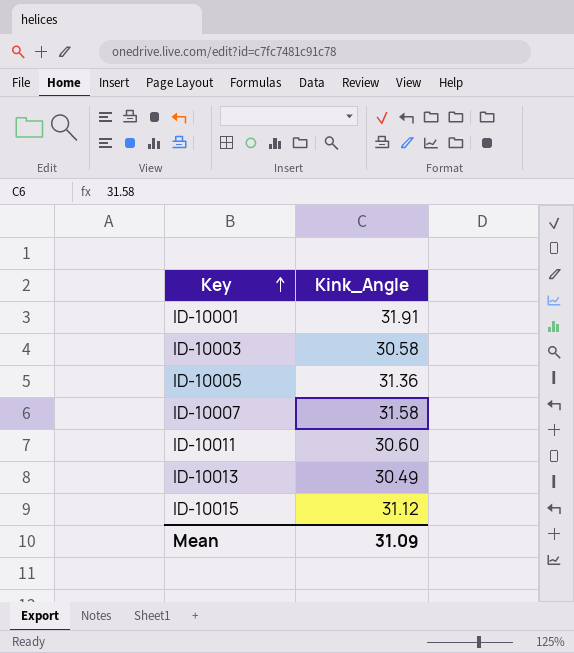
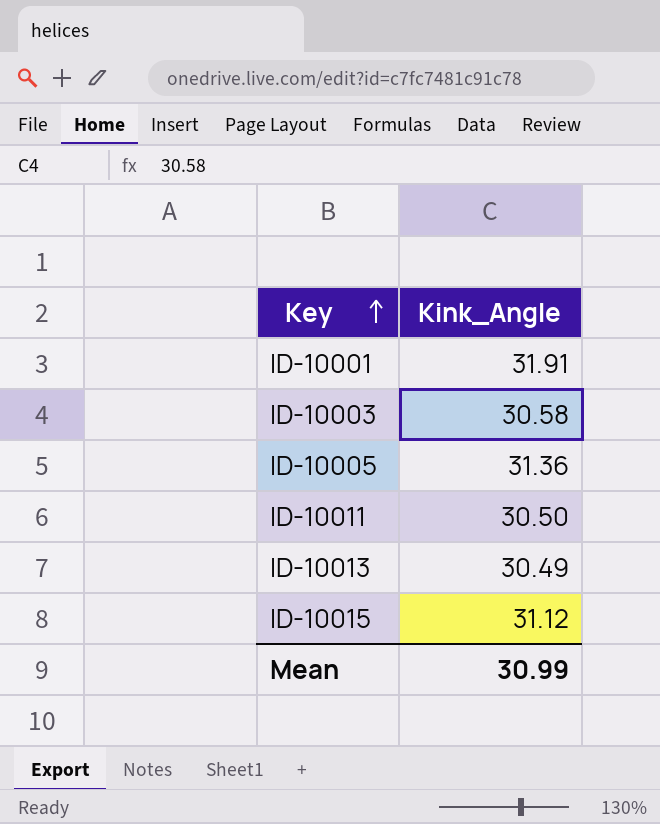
row ID-10007: 31.58 -> none
ID-10011 | Kink_Angle: 30.60 -> 30.50
Mean | Kink_Angle: 31.09 -> 30.99

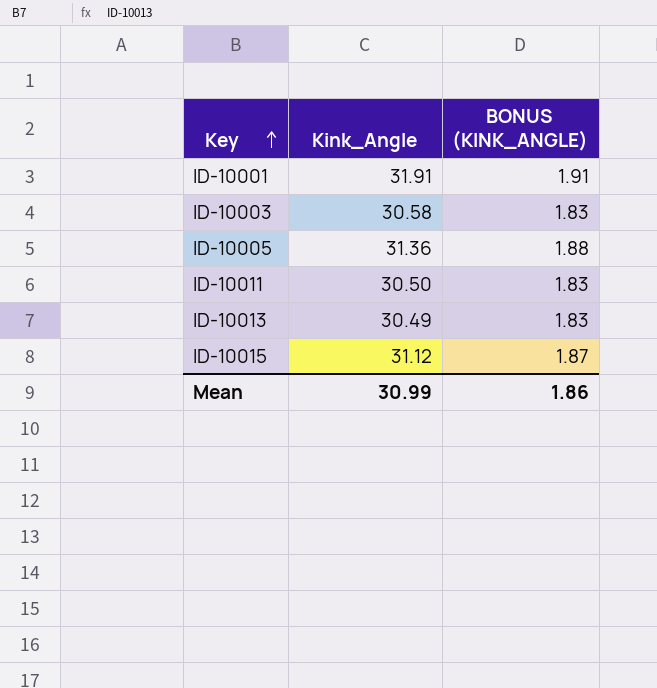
column BONUS (KINK_ANGLE) | formula: none -> [Kink_Angle] * 0.06

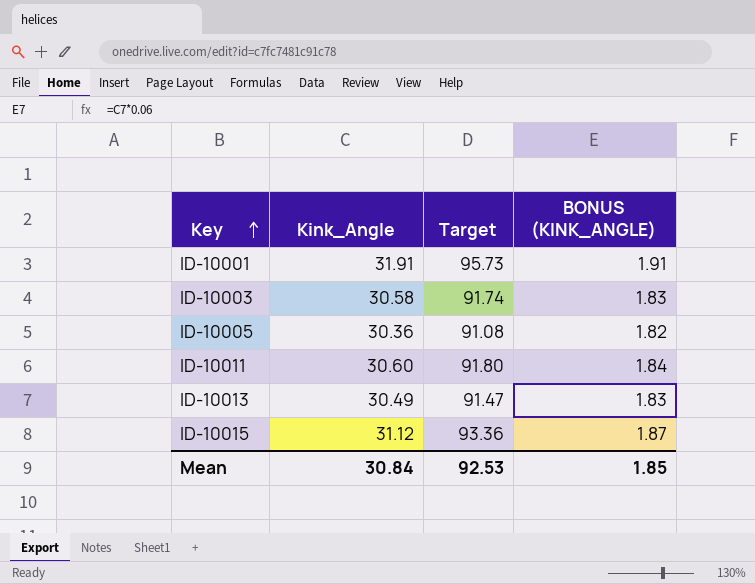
column Target | formula: none -> [Kink_Angle] * 3
ID-10005 | Kink_Angle: 31.36 -> 30.36
ID-10005 | BONUS (KINK_ANGLE): 1.88 -> 1.82
ID-10011 | Kink_Angle: 30.50 -> 30.60
ID-10011 | BONUS (KINK_ANGLE): 1.83 -> 1.84
Mean | Kink_Angle: 30.99 -> 30.84
Mean | BONUS (KINK_ANGLE): 1.86 -> 1.85

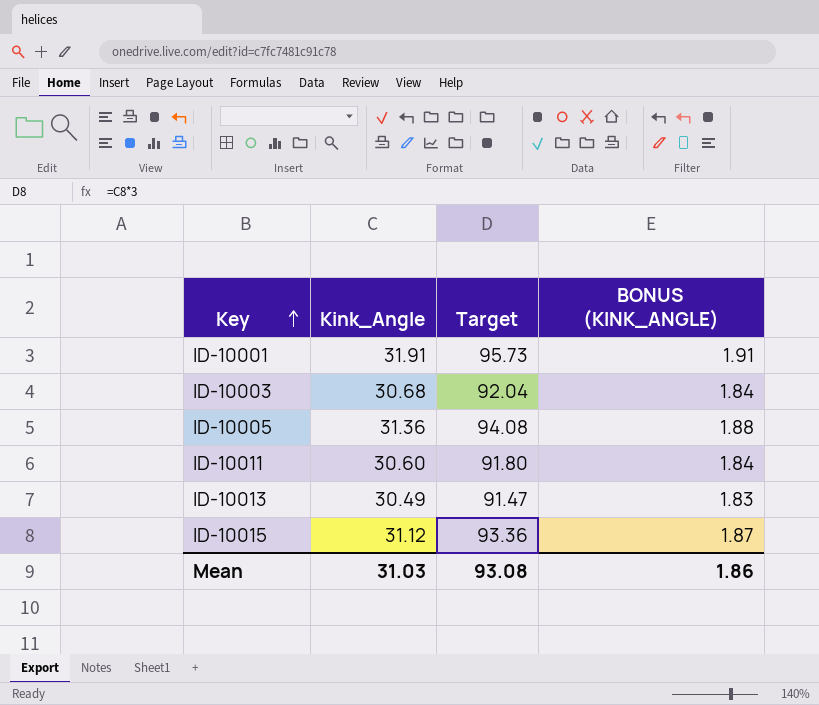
ID-10003 | Kink_Angle: 30.58 -> 30.68
ID-10003 | Target: 91.74 -> 92.04
ID-10003 | BONUS (KINK_ANGLE): 1.83 -> 1.84
ID-10005 | Kink_Angle: 30.36 -> 31.36
ID-10005 | Target: 91.08 -> 94.08
ID-10005 | BONUS (KINK_ANGLE): 1.82 -> 1.88
Mean | Kink_Angle: 30.84 -> 31.03
Mean | Target: 92.53 -> 93.08
Mean | BONUS (KINK_ANGLE): 1.85 -> 1.86

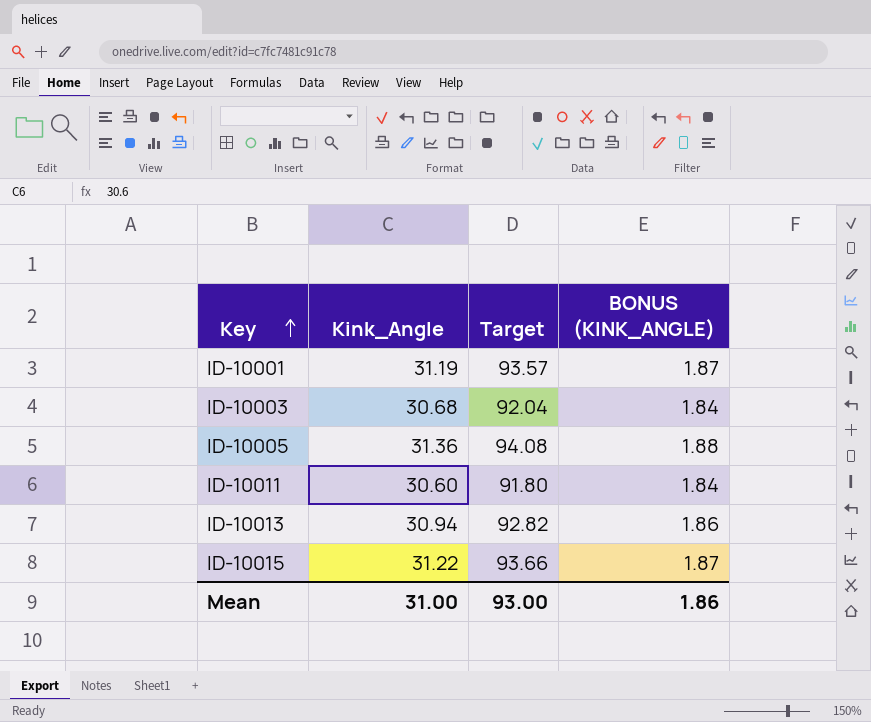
ID-10001 | Kink_Angle: 31.91 -> 31.19
ID-10001 | Target: 95.73 -> 93.57
ID-10001 | BONUS (KINK_ANGLE): 1.91 -> 1.87
ID-10013 | Kink_Angle: 30.49 -> 30.94
ID-10013 | Target: 91.47 -> 92.82
ID-10013 | BONUS (KINK_ANGLE): 1.83 -> 1.86
ID-10015 | Kink_Angle: 31.12 -> 31.22
ID-10015 | Target: 93.36 -> 93.66
Mean | Kink_Angle: 31.03 -> 31.00
Mean | Target: 93.08 -> 93.00

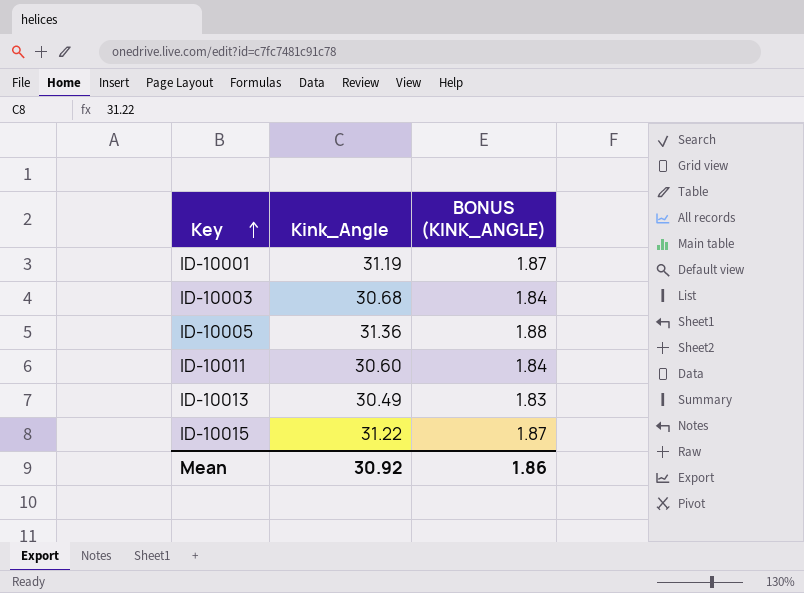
column Target | formula: [Kink_Angle] * 3 -> none
ID-10013 | Kink_Angle: 30.94 -> 30.49
ID-10013 | BONUS (KINK_ANGLE): 1.86 -> 1.83
Mean | Kink_Angle: 31.00 -> 30.92

